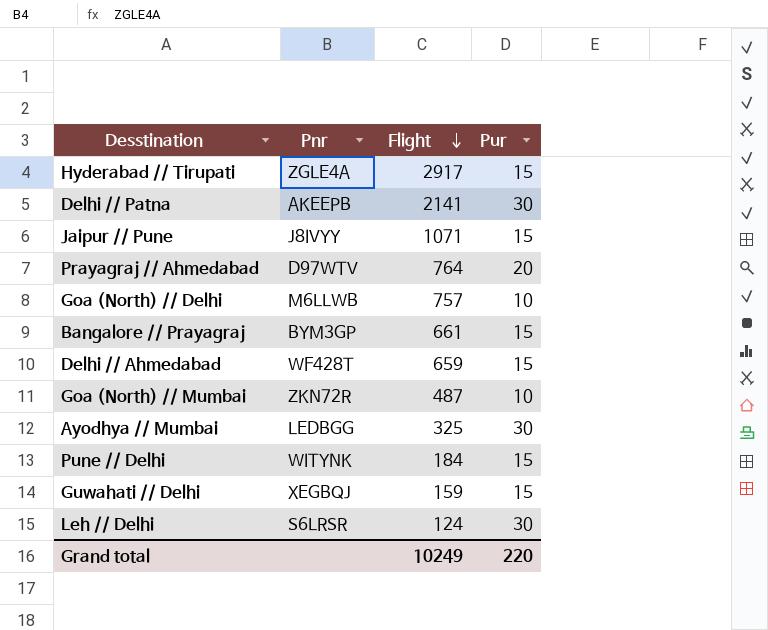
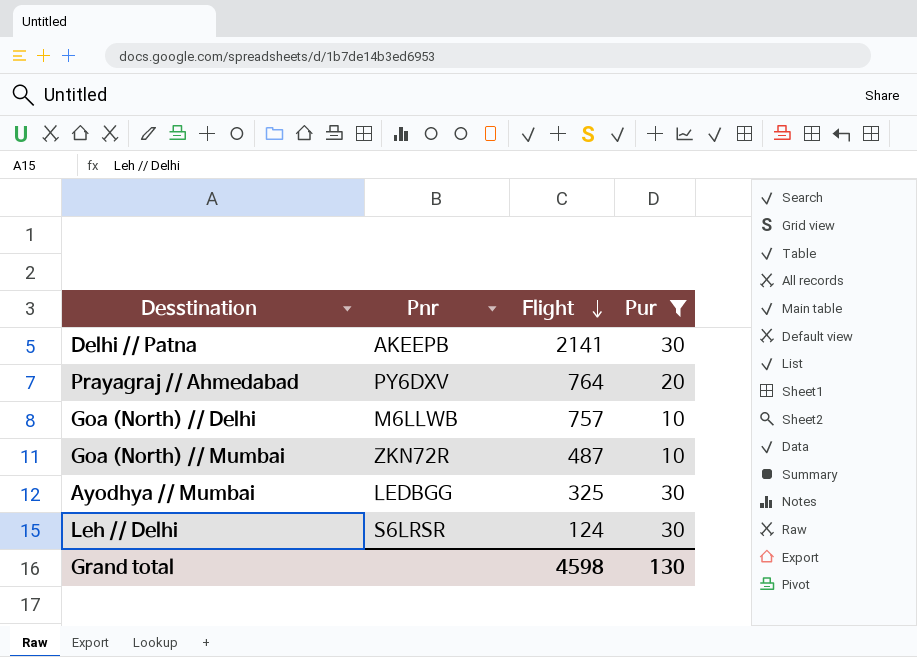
filter: none -> Pur != 15
Prayagraj // Ahmedabad | Pnr: D97WTV -> PY6DXV
Grand total | Flight: 10249 -> 4598
Grand total | Pur: 220 -> 130

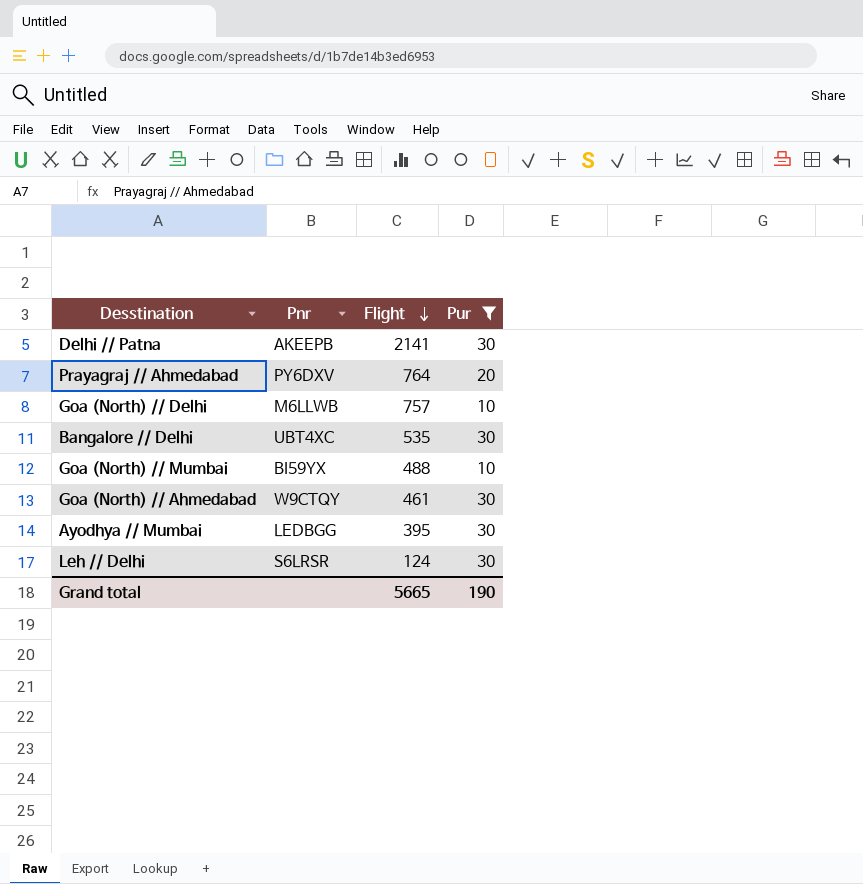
row Bangalore // Delhi: none -> UBT4XC | 535 | 30
Goa (North) // Mumbai | Pnr: ZKN72R -> BI59YX
Goa (North) // Mumbai | Flight: 487 -> 488
row Goa (North) // Ahmedabad: none -> W9CTQY | 461 | 30
Ayodhya // Mumbai | Flight: 325 -> 395
Grand total | Flight: 4598 -> 5665
Grand total | Pur: 130 -> 190

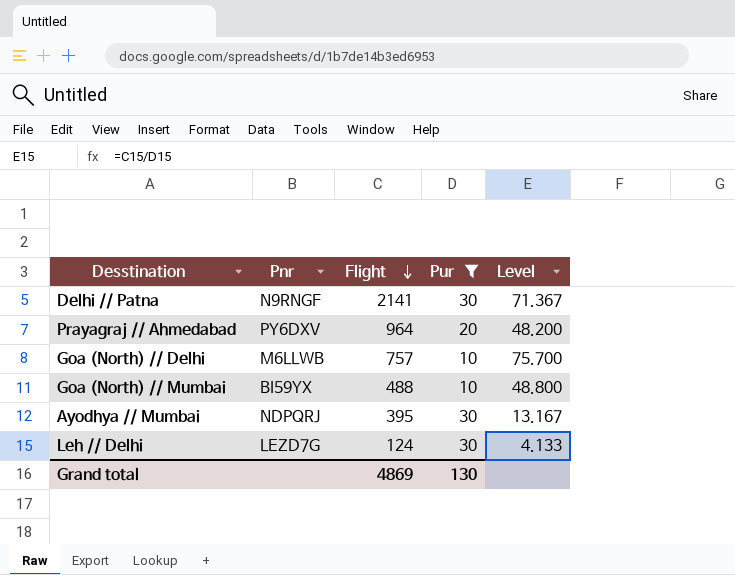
column Level | formula: none -> [Flight] / [Pur]
row Bangalore // Delhi: UBT4XC | 535 | 30 -> none
row Goa (North) // Ahmedabad: W9CTQY | 461 | 30 -> none
Delhi // Patna | Pnr: AKEEPB -> N9RNGF
Prayagraj // Ahmedabad | Flight: 764 -> 964
Ayodhya // Mumbai | Pnr: LEDBGG -> NDPQRJ
Leh // Delhi | Pnr: S6LRSR -> LEZD7G
Grand total | Flight: 5665 -> 4869
Grand total | Pur: 190 -> 130

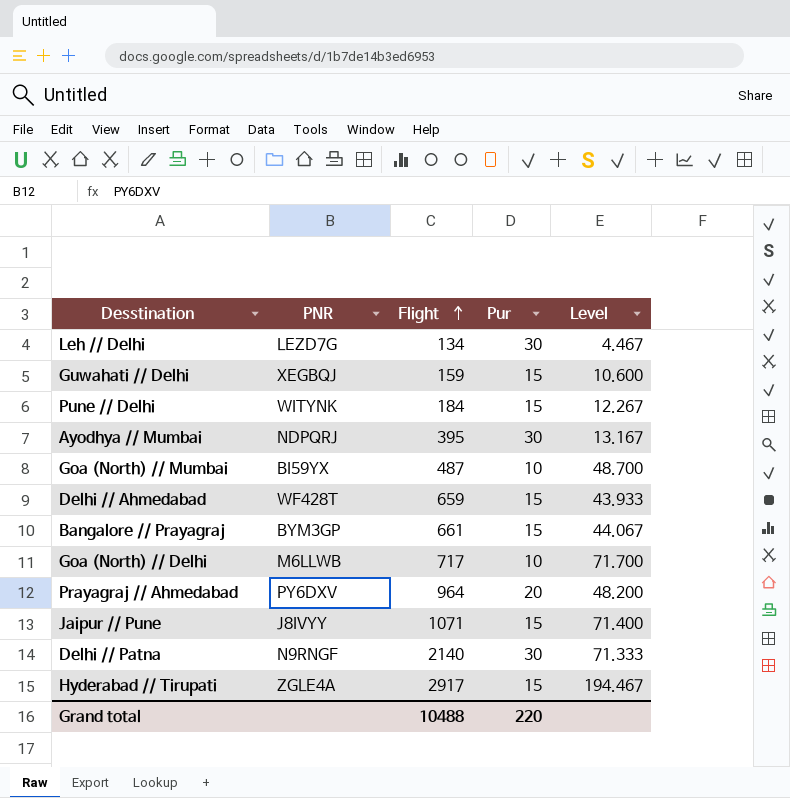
filter: Pur != 15 -> none
row order: Flight descending -> Flight ascending
column name: Pnr -> PNR
Leh // Delhi | Flight: 124 -> 134
Leh // Delhi | Level: 4.133 -> 4.467
Goa (North) // Mumbai | Flight: 488 -> 487
Goa (North) // Mumbai | Level: 48.800 -> 48.700
Goa (North) // Delhi | Flight: 757 -> 717
Goa (North) // Delhi | Level: 75.700 -> 71.700
Delhi // Patna | Flight: 2141 -> 2140
Delhi // Patna | Level: 71.367 -> 71.333
Grand total | Flight: 4869 -> 10488
Grand total | Pur: 130 -> 220

